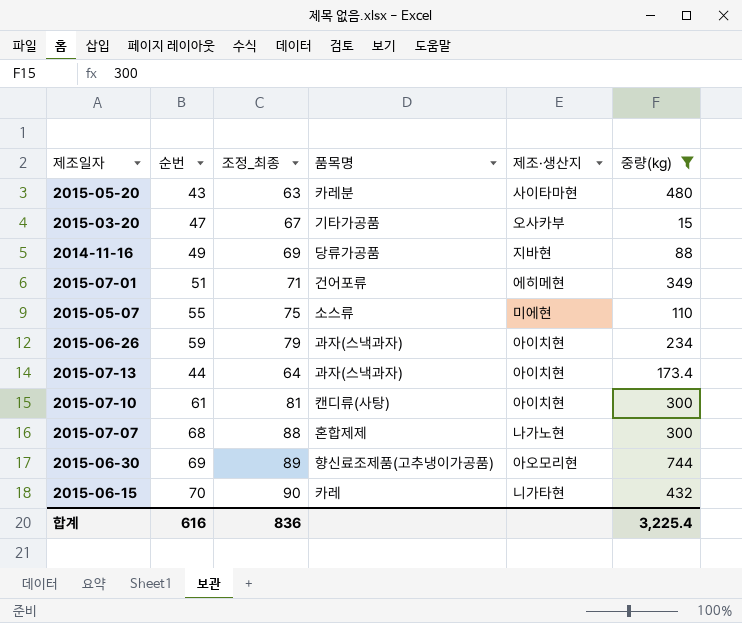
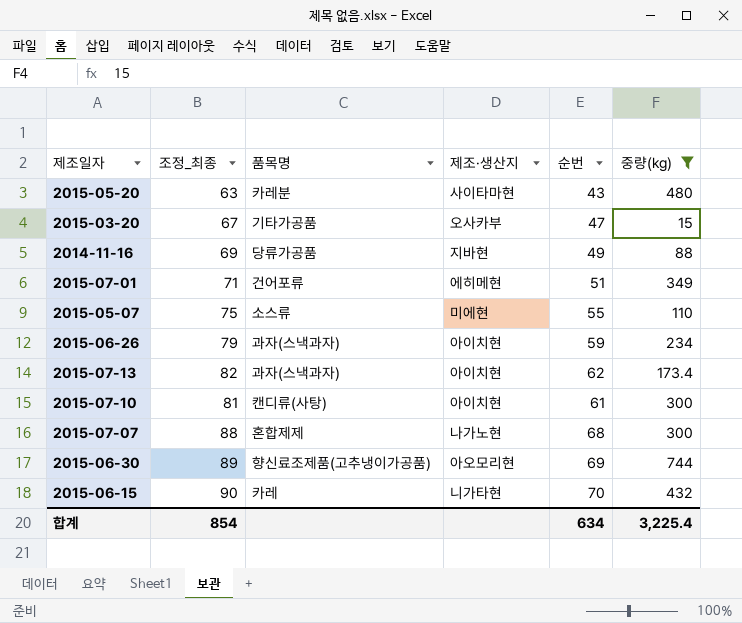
column 순번 | position: 2 -> 5
2015-07-13 | 조정_최종: 64 -> 82
2015-07-13 | 순번: 44 -> 62
합계 | 조정_최종: 836 -> 854
합계 | 순번: 616 -> 634

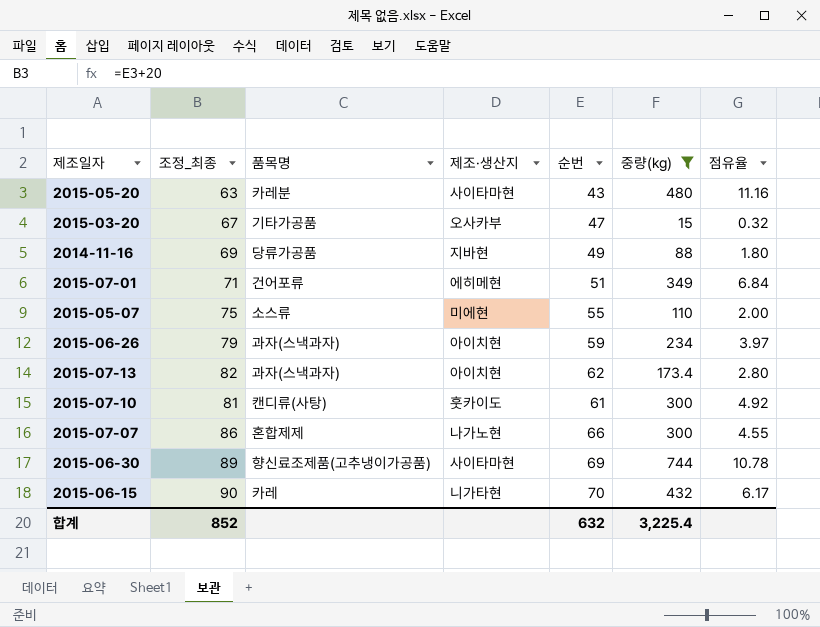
column 점유율 | formula: none -> [중량(kg)] / [순번]
2015-07-10 | 제조·생산지: 아이치현 -> 훗카이도
2015-07-07 | 조정_최종: 88 -> 86
2015-07-07 | 순번: 68 -> 66
2015-06-30 | 제조·생산지: 아오모리현 -> 사이타마현
합계 | 조정_최종: 854 -> 852
합계 | 순번: 634 -> 632

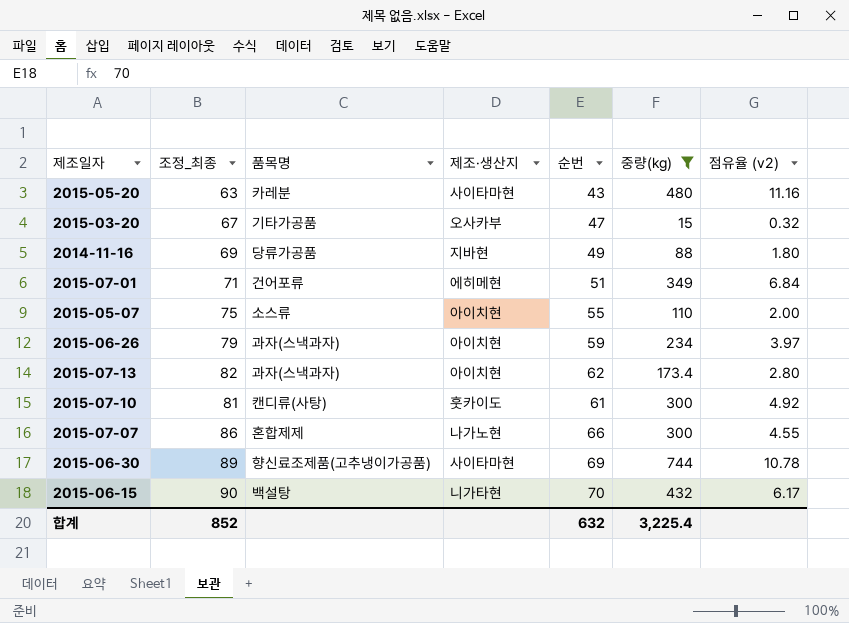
column name: 점유율 -> 점유율 (v2)
2015-05-07 | 제조·생산지: 미에현 -> 아이치현
2015-06-15 | 품목명: 카레 -> 백설탕

